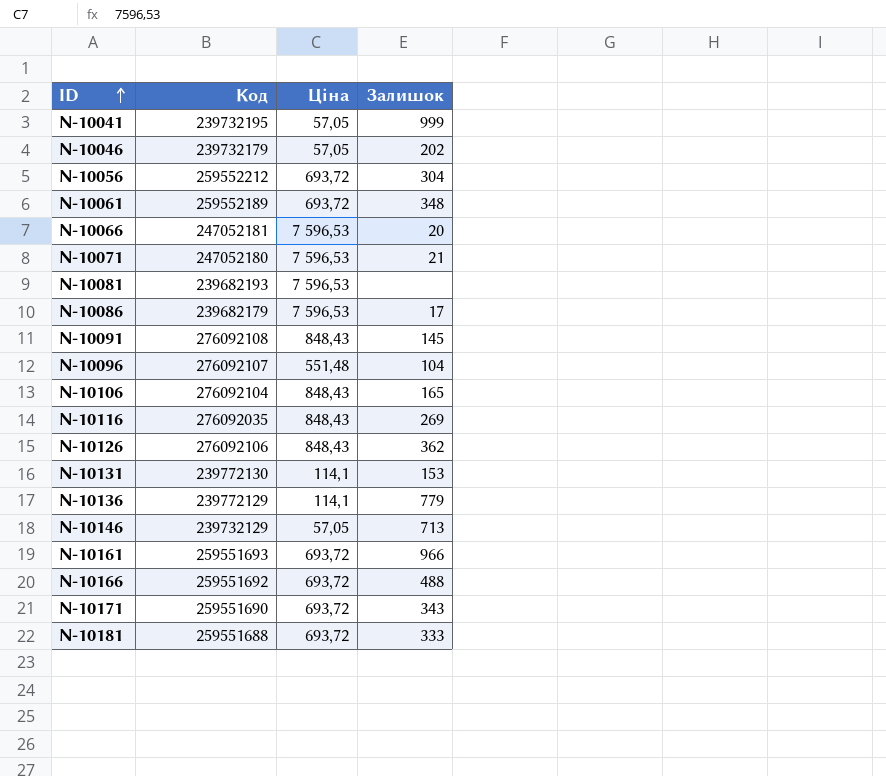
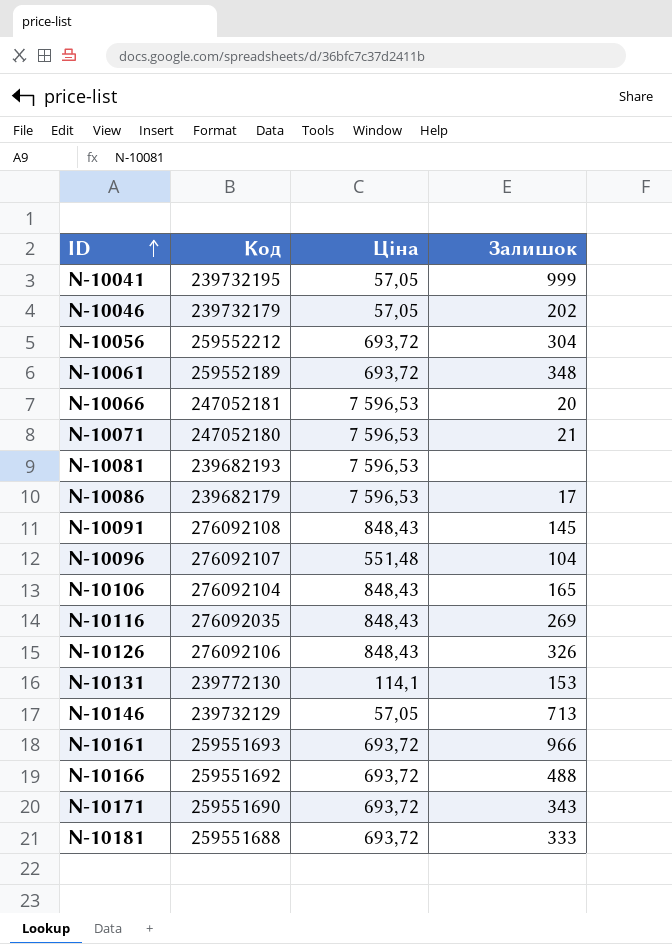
row N-10136: 239772129 | 114,1 | 779 -> none
N-10126 | Залишок: 362 -> 326

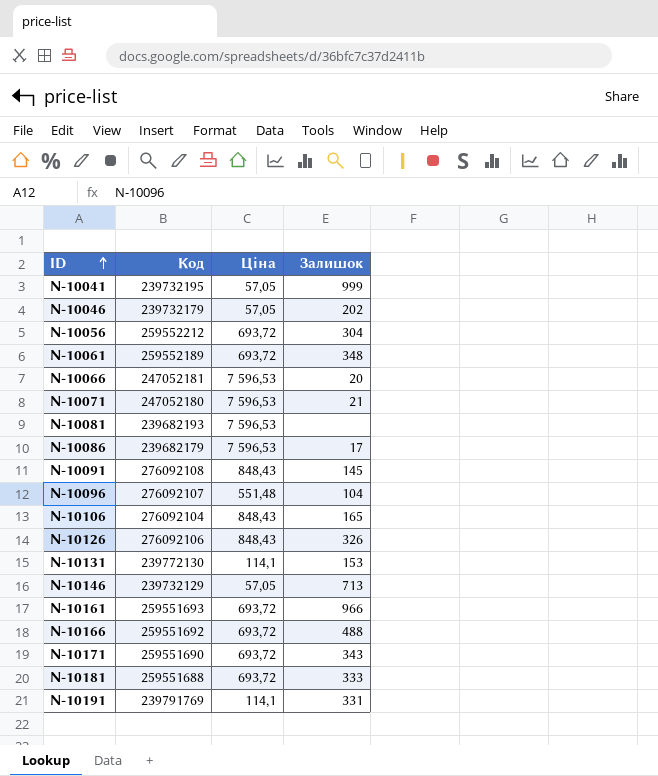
row N-10116: 276092035 | 848,43 | 269 -> none
row N-10191: none -> 239791769 | 114,1 | 331

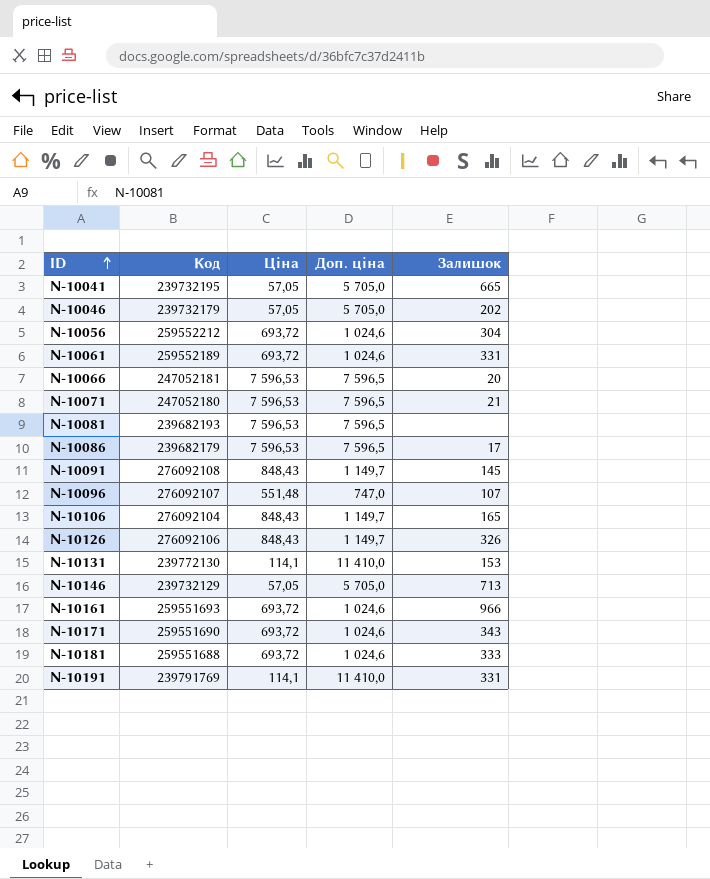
column Доп. ціна | position: none -> 4
row N-10166: 259551692 | 693,72 | 488 -> none
N-10041 | Залишок: 999 -> 665
N-10061 | Залишок: 348 -> 331
N-10096 | Залишок: 104 -> 107

